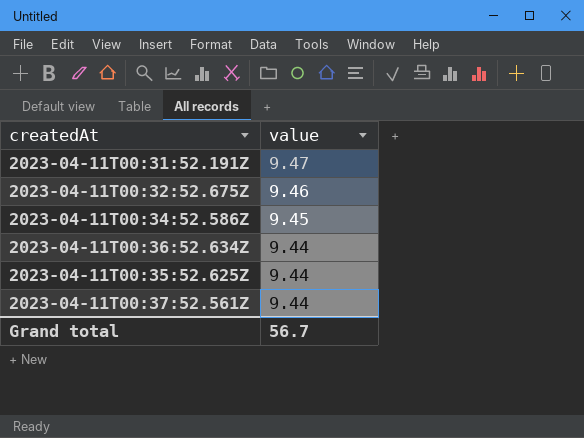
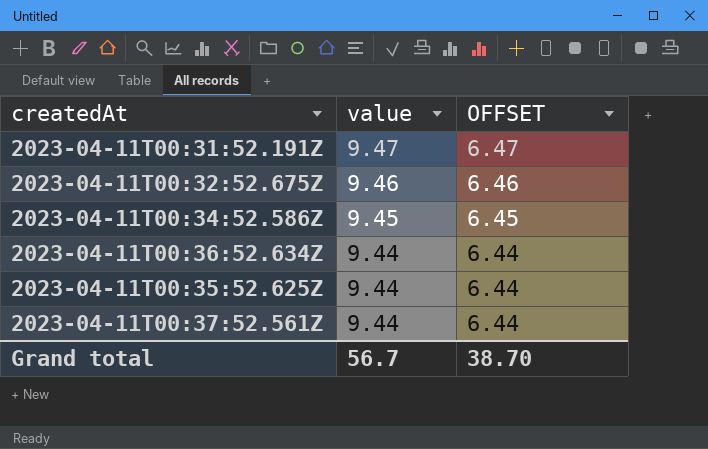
column OFFSET | formula: none -> [value] - 3

